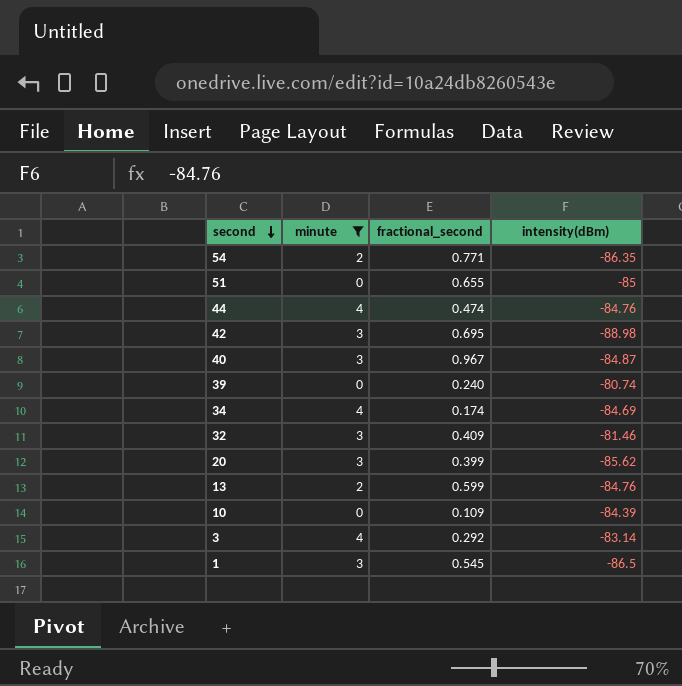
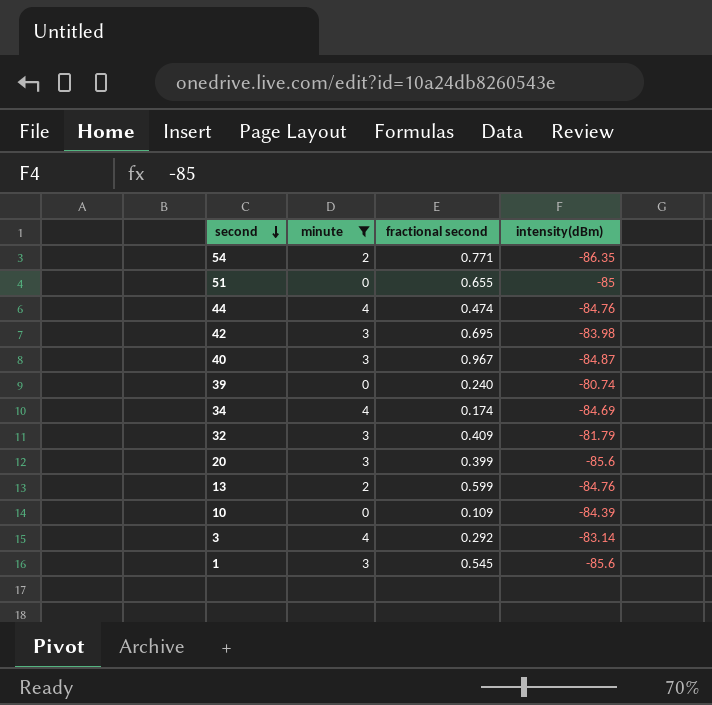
column name: fractional_second -> fractional second
42 | intensity(dBm): -88.98 -> -83.98
32 | intensity(dBm): -81.46 -> -81.79
20 | intensity(dBm): -85.62 -> -85.6
1 | intensity(dBm): -86.5 -> -85.6

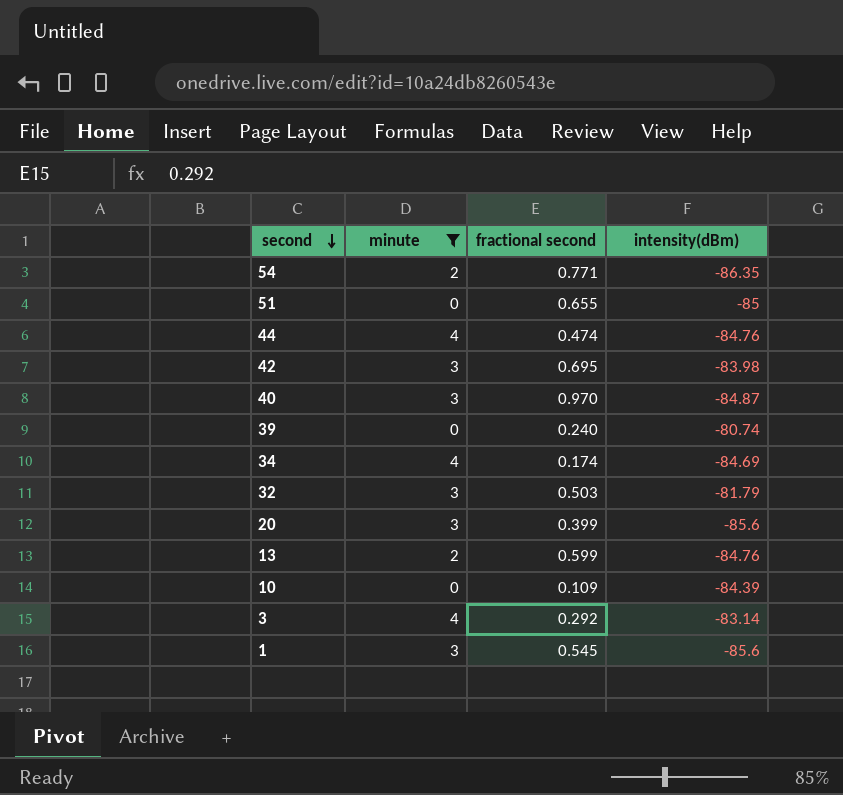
40 | fractional second: 0.967 -> 0.970
32 | fractional second: 0.409 -> 0.503

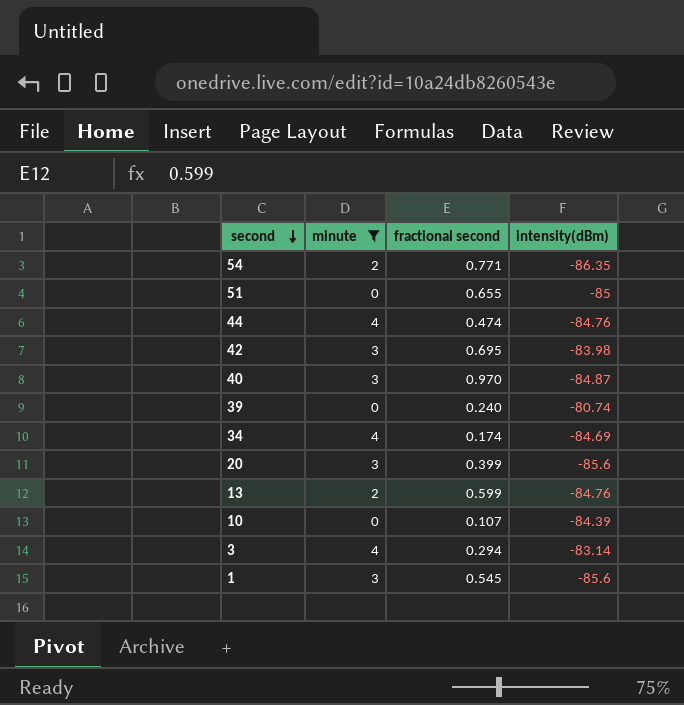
row 32: 3 | 0.503 | -81.79 -> none
10 | fractional second: 0.109 -> 0.107
3 | fractional second: 0.292 -> 0.294

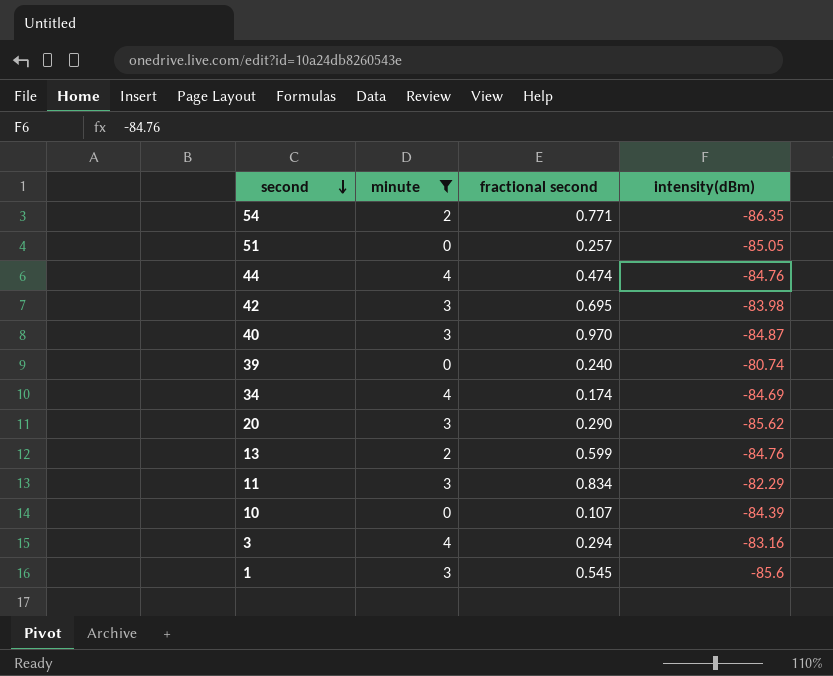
51 | fractional second: 0.655 -> 0.257
51 | intensity(dBm): -85 -> -85.05
20 | fractional second: 0.399 -> 0.290
20 | intensity(dBm): -85.6 -> -85.62
row 11: none -> 3 | 0.834 | -82.29
3 | intensity(dBm): -83.14 -> -83.16

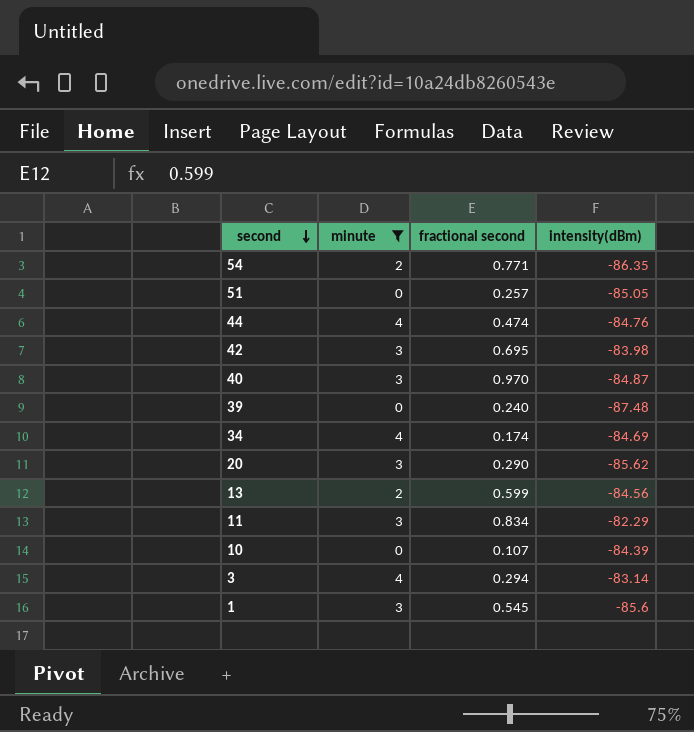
39 | intensity(dBm): -80.74 -> -87.48
13 | intensity(dBm): -84.76 -> -84.56
3 | intensity(dBm): -83.16 -> -83.14

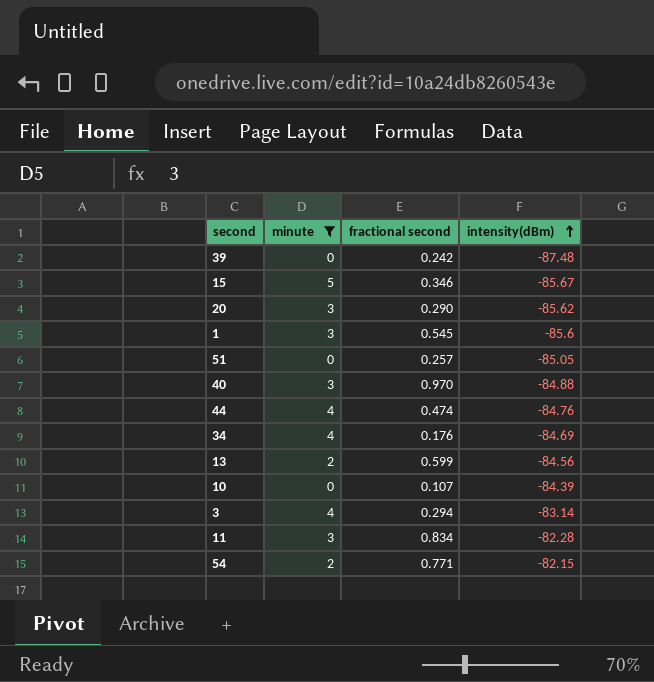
row order: second descending -> intensity(dBm) ascending
row 42: 3 | 0.695 | -83.98 -> none
39 | fractional second: 0.240 -> 0.242
row 15: none -> 5 | 0.346 | -85.67
40 | intensity(dBm): -84.87 -> -84.88
34 | fractional second: 0.174 -> 0.176
11 | intensity(dBm): -82.29 -> -82.28
54 | intensity(dBm): -86.35 -> -82.15

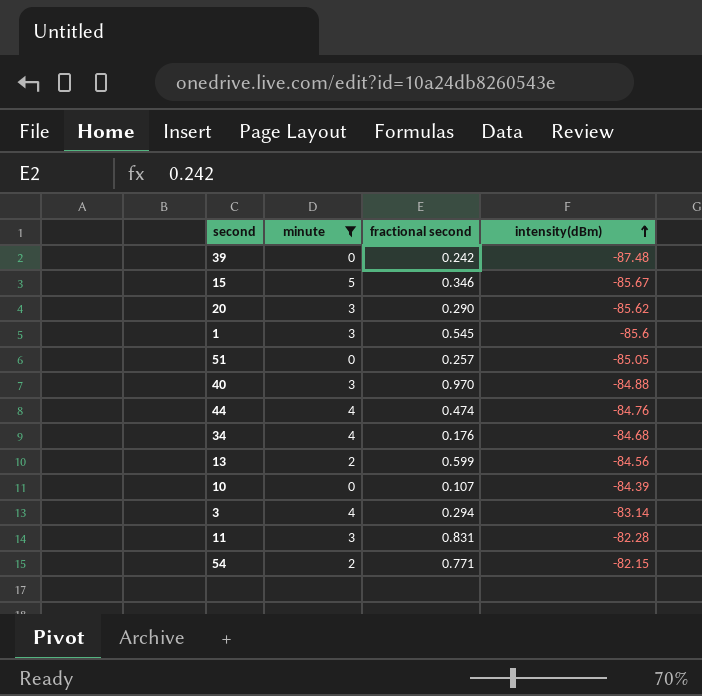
34 | intensity(dBm): -84.69 -> -84.68
11 | fractional second: 0.834 -> 0.831

